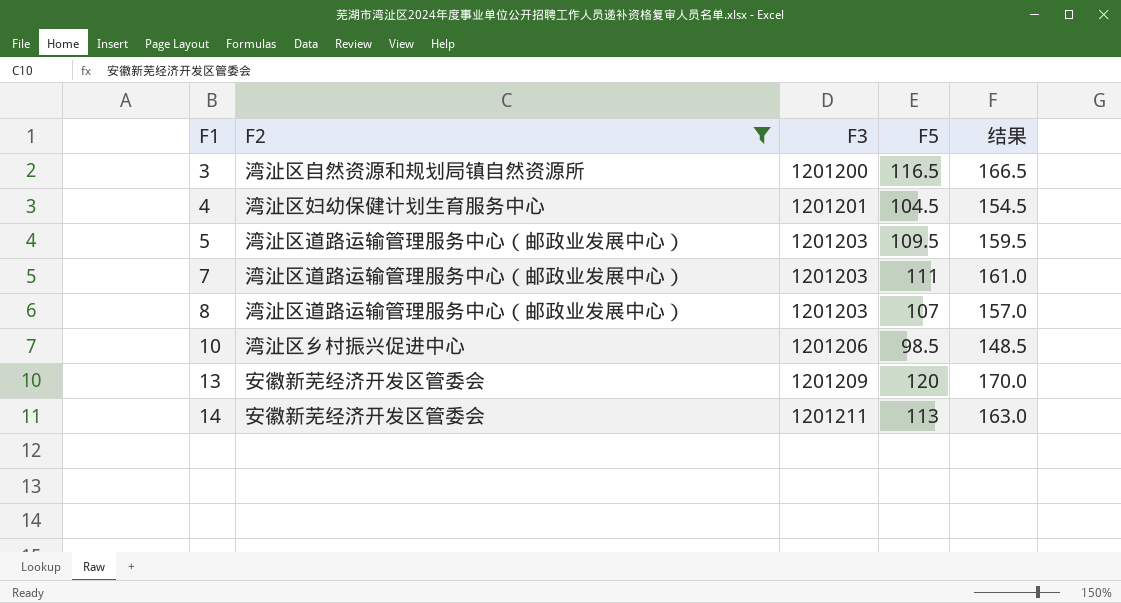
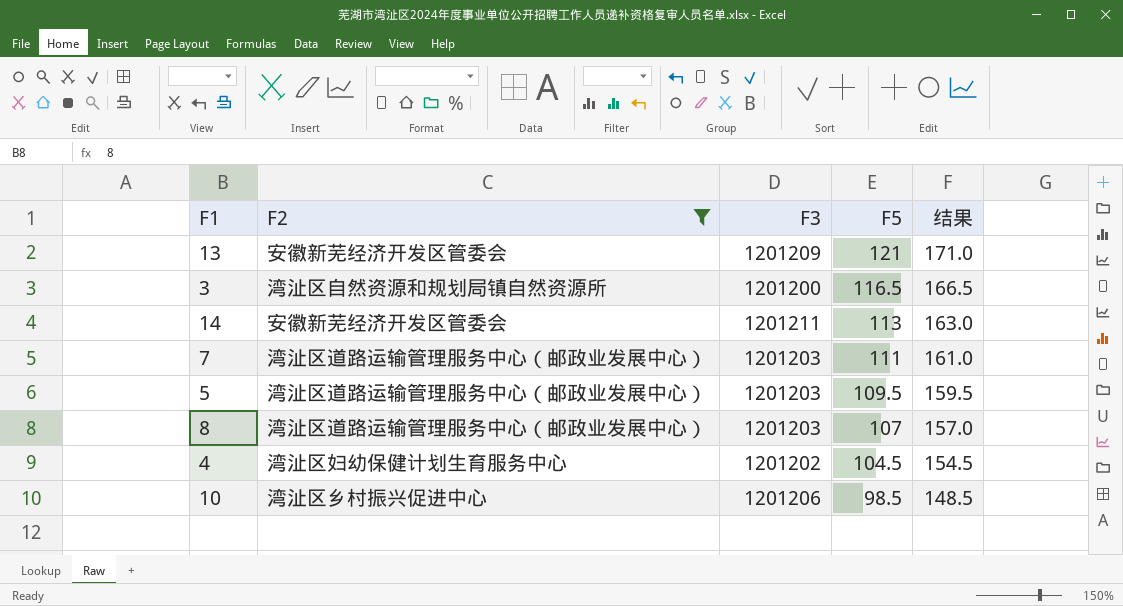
row order: F1 ascending -> F5 descending
13 | F5: 120 -> 121
13 | 结果: 170.0 -> 171.0
4 | F3: 1201201 -> 1201202

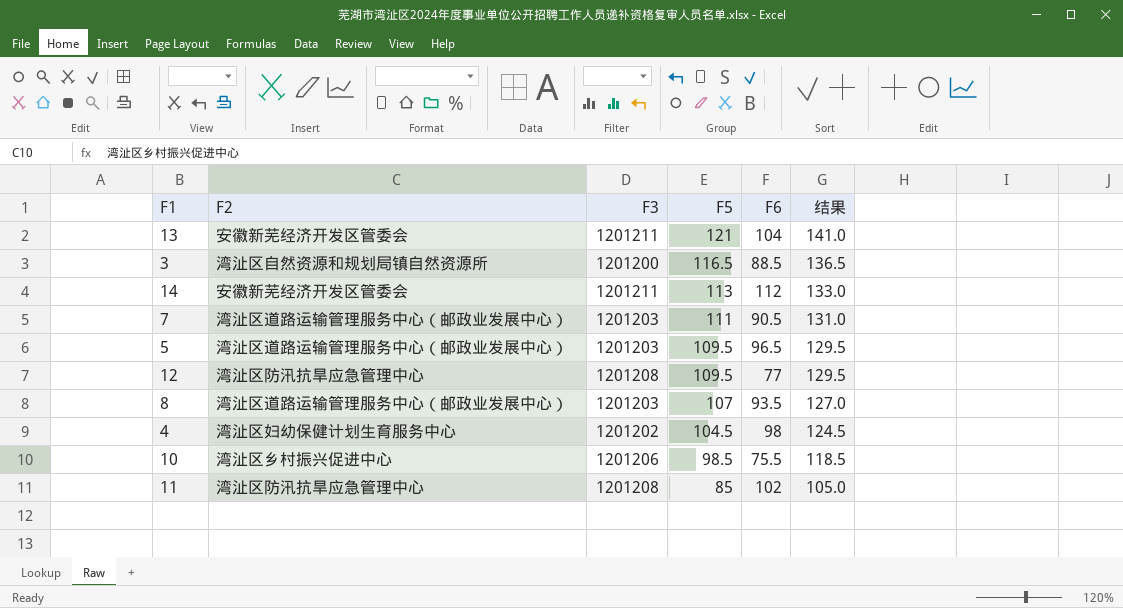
filter: F2 != 湾沚区防汛抗旱应急管理中心 -> none
column F6 | position: none -> 5
column 结果 | formula: [F5] + 50 -> [F5] + 20
13 | F3: 1201209 -> 1201211

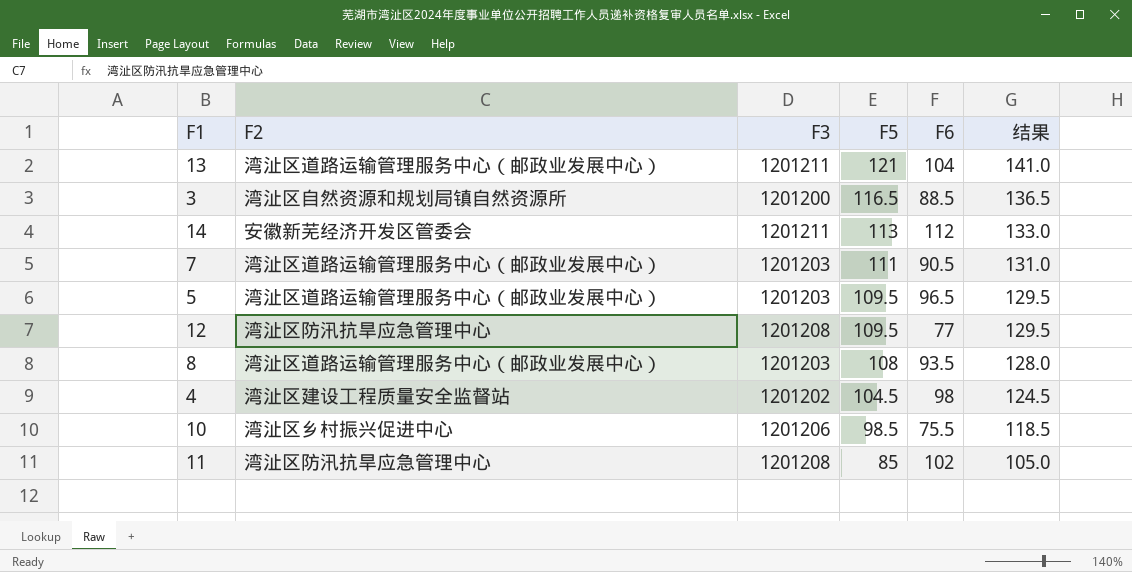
13 | F2: 安徽新芜经济开发区管委会 -> 湾沚区道路运输管理服务中心（邮政业发展中心）
8 | F5: 107 -> 108
8 | 结果: 127.0 -> 128.0
4 | F2: 湾沚区妇幼保健计划生育服务中心 -> 湾沚区建设工程质量安全监督站

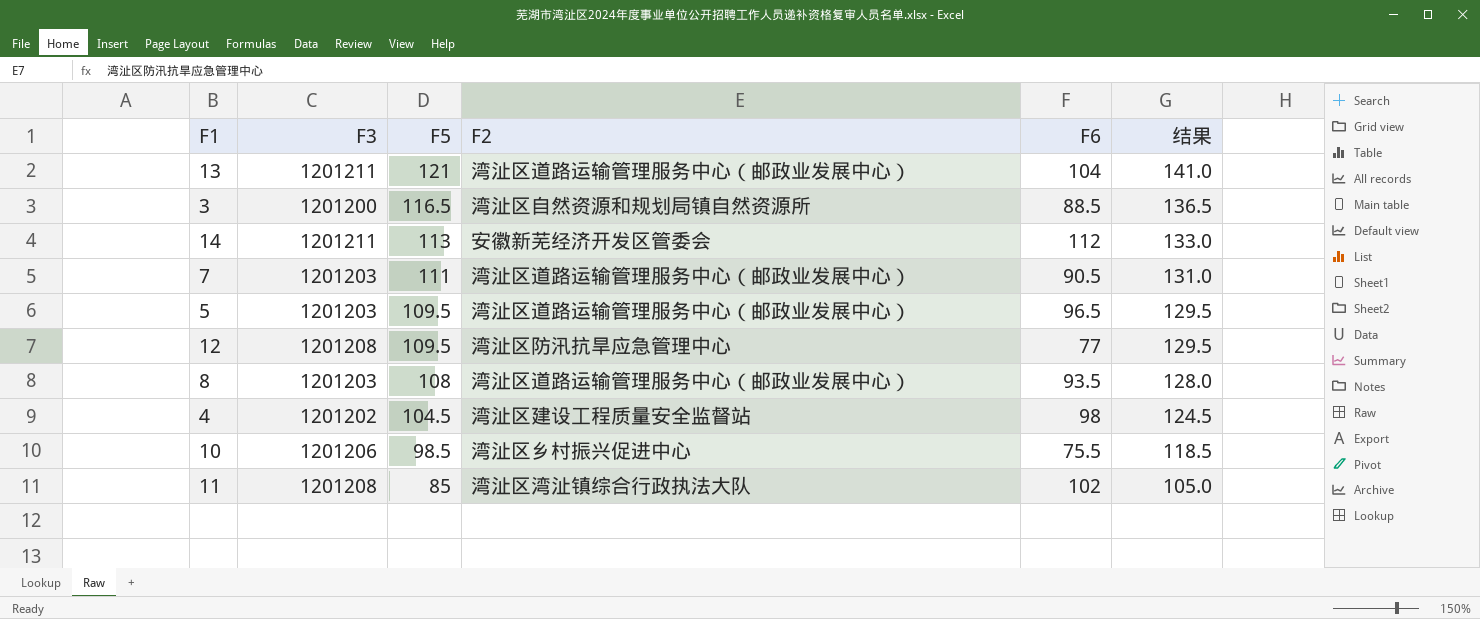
column F2 | position: 2 -> 4
11 | F2: 湾沚区防汛抗旱应急管理中心 -> 湾沚区湾沚镇综合行政执法大队

